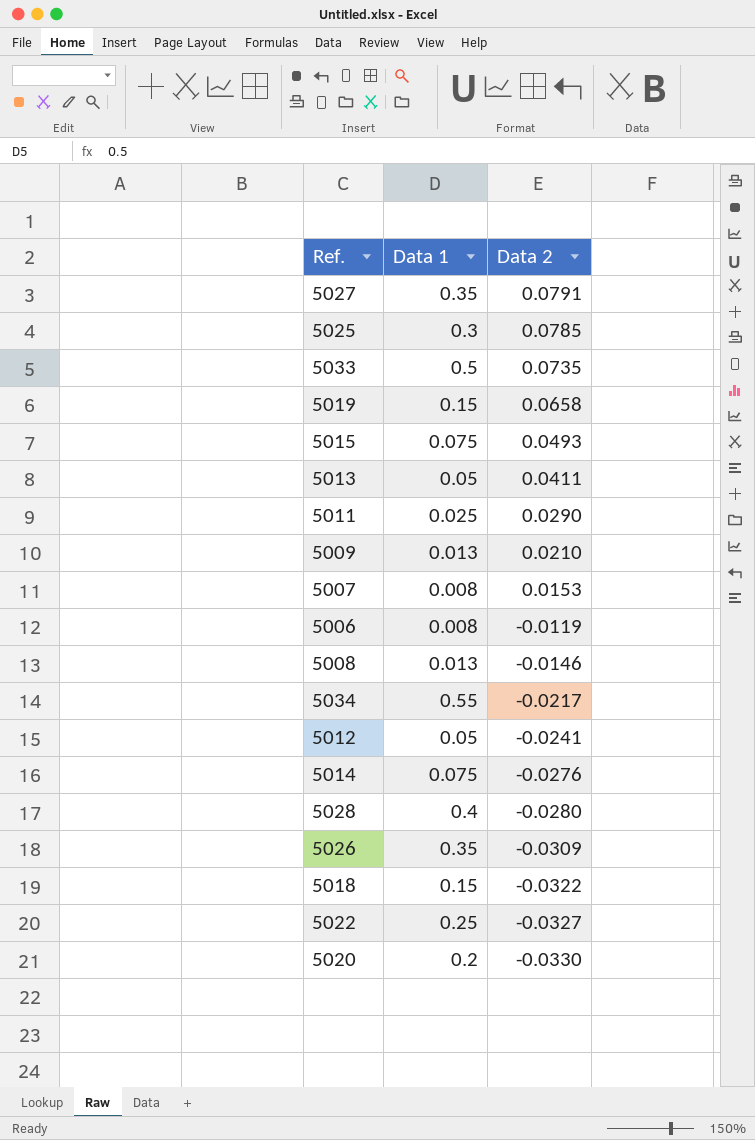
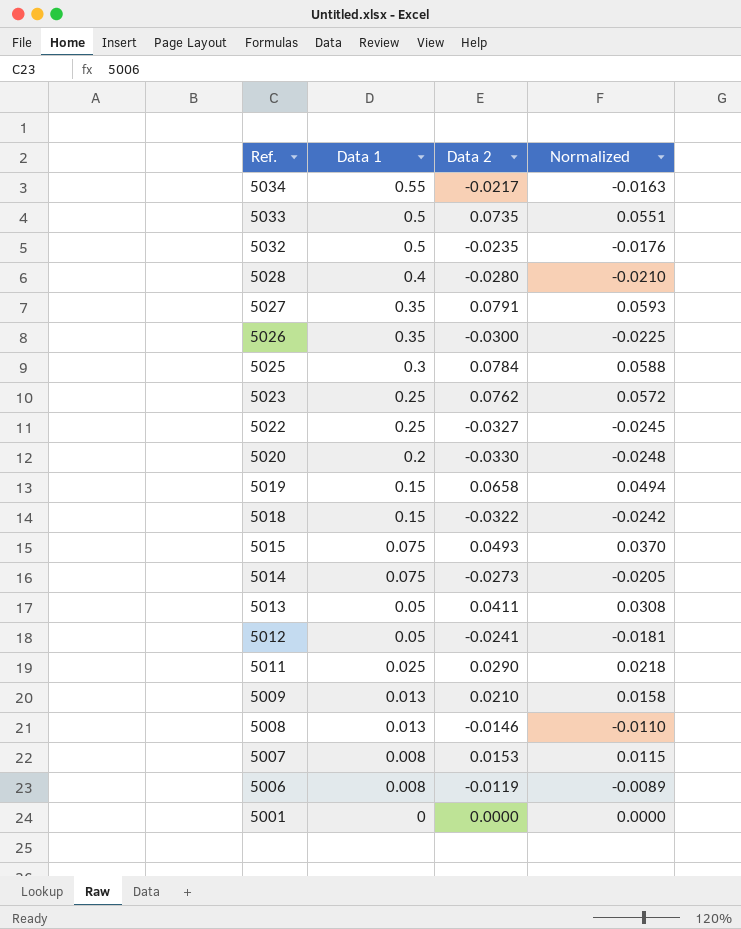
row order: Data 2 descending -> Ref. descending
column Normalized | formula: none -> [Data 2] * 0.75
row 5032: none -> 0.5 | -0.0235 | -0.0176
5026 | Data 2: -0.0309 -> -0.0300
5025 | Data 2: 0.0785 -> 0.0784
row 5023: none -> 0.25 | 0.0762 | 0.0572
5014 | Data 2: -0.0276 -> -0.0273
row 5001: none -> 0 | 0.0000 | 0.0000

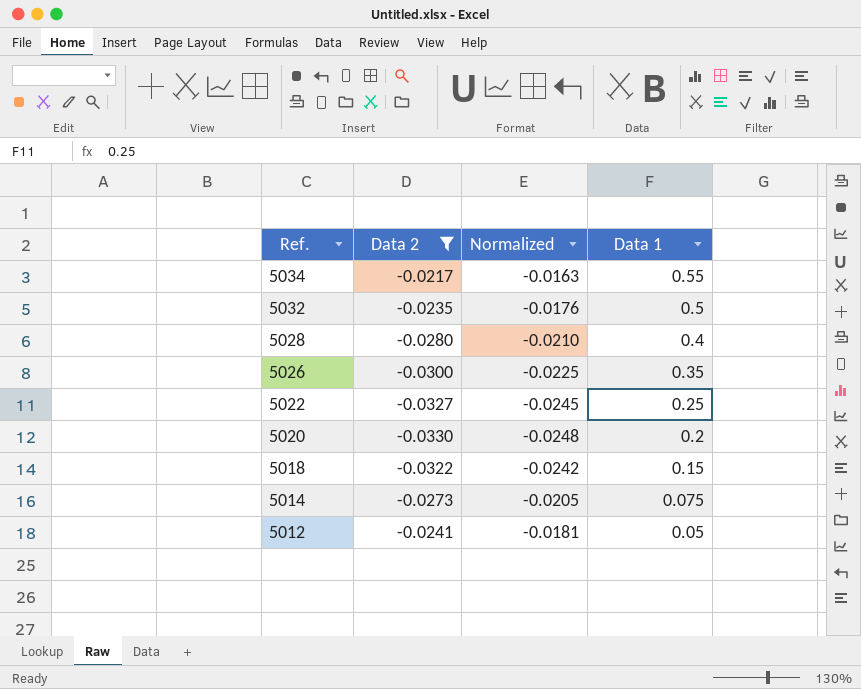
filter: none -> Data 2 <= -0.0217
column Data 1 | position: 2 -> 4

